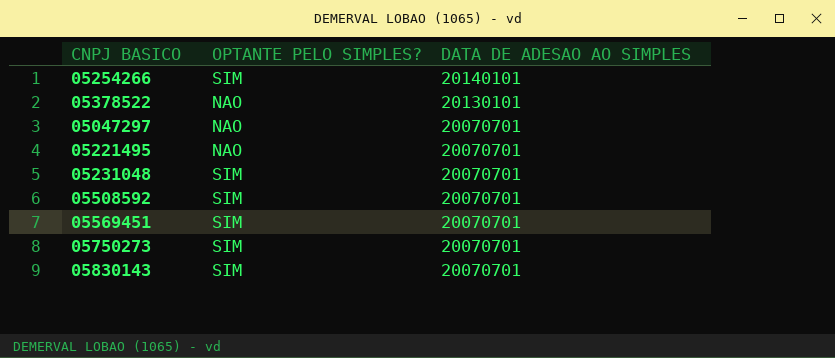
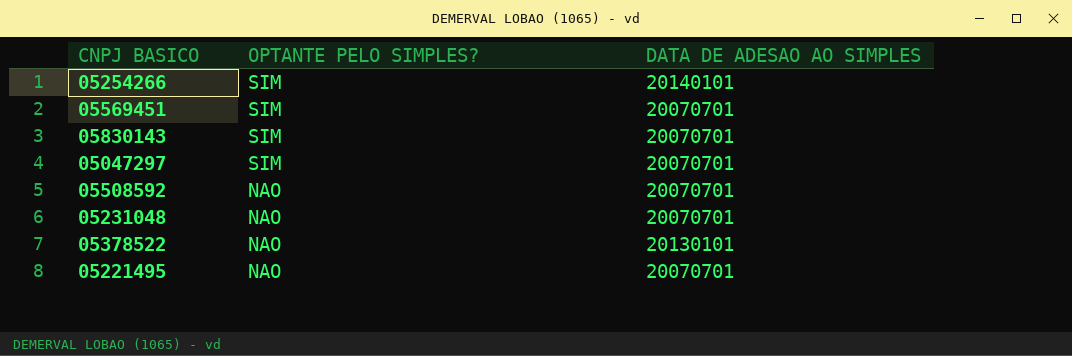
row order: DATA DE ADESAO AO SIMPLES descending -> OPTANTE PELO SIMPLES? descending
row 05750273: SIM | 20070701 -> none
05047297 | OPTANTE PELO SIMPLES?: NAO -> SIM
05508592 | OPTANTE PELO SIMPLES?: SIM -> NAO
05231048 | OPTANTE PELO SIMPLES?: SIM -> NAO

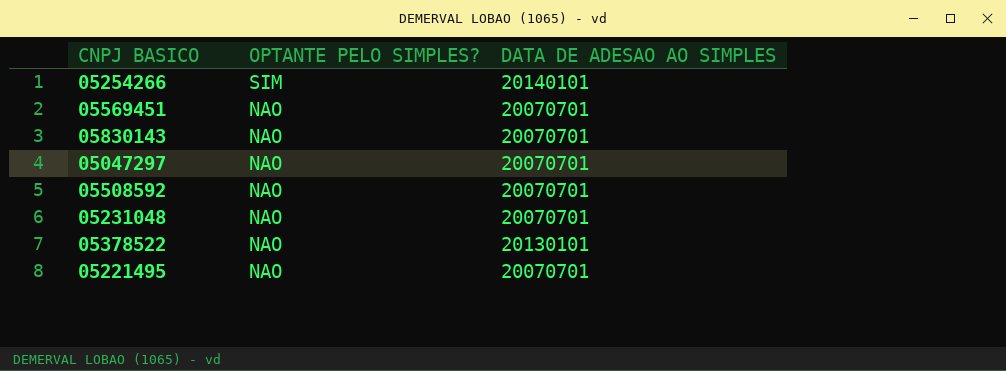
05569451 | OPTANTE PELO SIMPLES?: SIM -> NAO
05830143 | OPTANTE PELO SIMPLES?: SIM -> NAO
05047297 | OPTANTE PELO SIMPLES?: SIM -> NAO

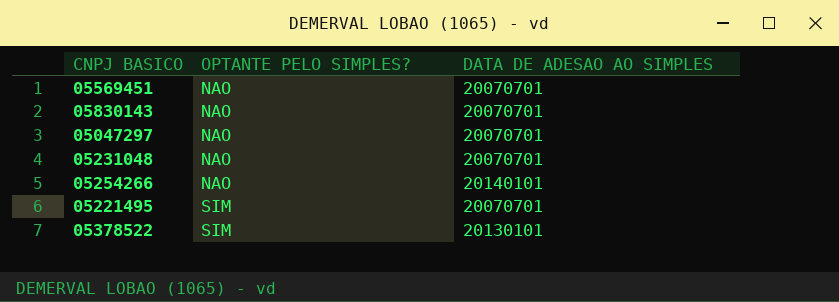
row order: OPTANTE PELO SIMPLES? descending -> OPTANTE PELO SIMPLES? ascending
row 05508592: NAO | 20070701 -> none
05254266 | OPTANTE PELO SIMPLES?: SIM -> NAO
05221495 | OPTANTE PELO SIMPLES?: NAO -> SIM
05378522 | OPTANTE PELO SIMPLES?: NAO -> SIM

